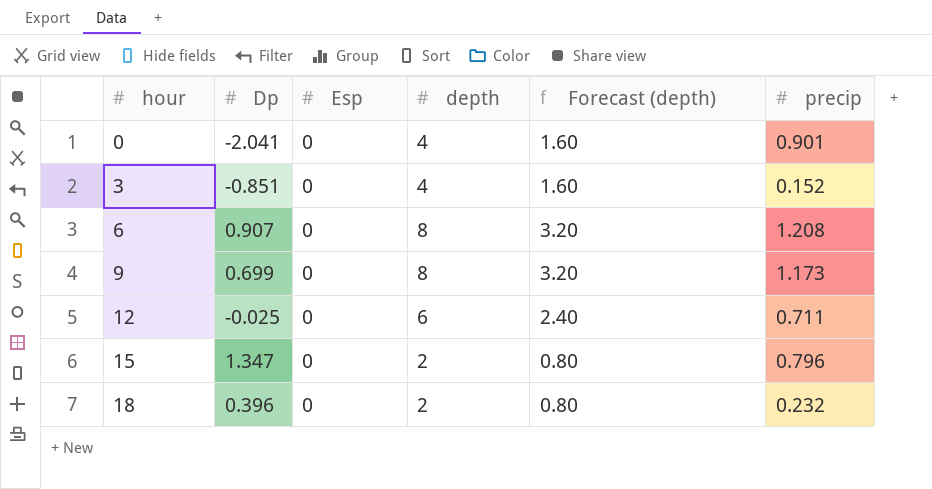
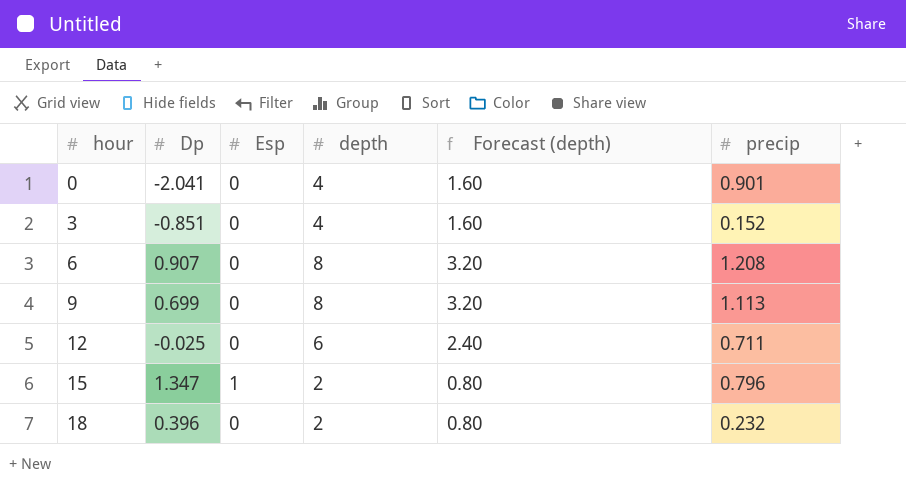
9 | precip: 1.173 -> 1.113
15 | Esp: 0 -> 1

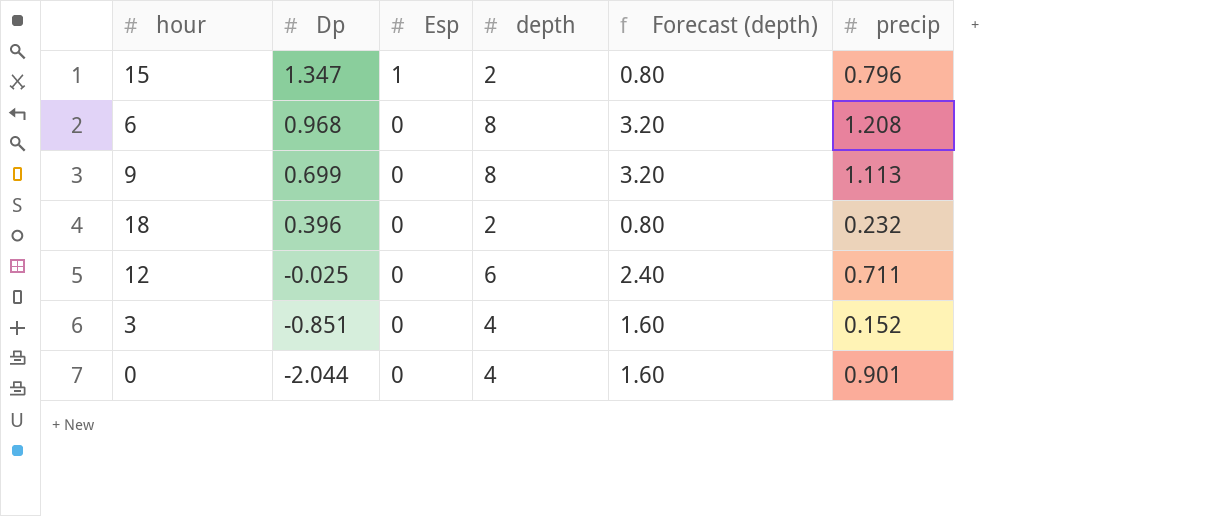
row order: hour ascending -> Dp descending
6 | Dp: 0.907 -> 0.968
0 | Dp: -2.041 -> -2.044

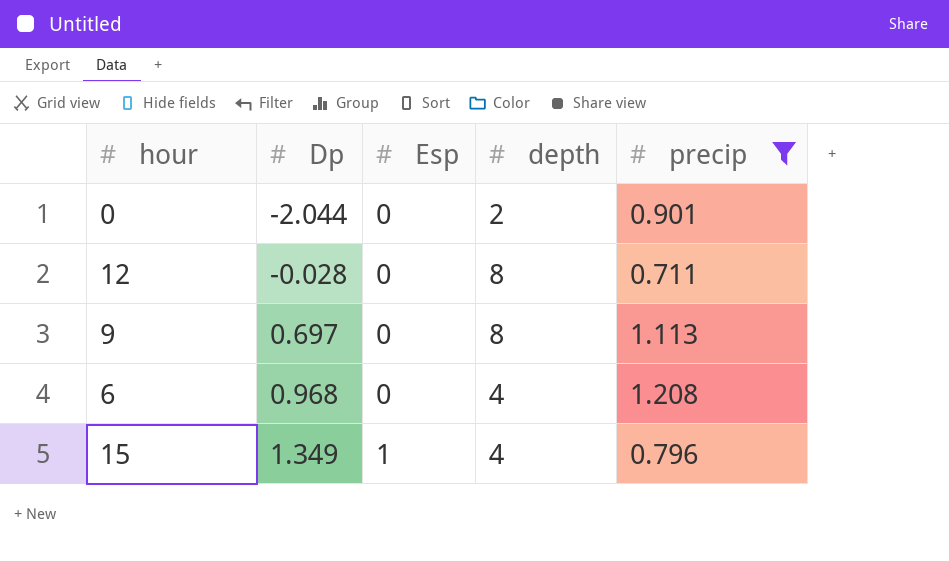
filter: none -> precip >= 0.711
row order: Dp descending -> Dp ascending
column Forecast (depth) | formula: [depth] * 0.4 -> none
0 | depth: 4 -> 2
12 | Dp: -0.025 -> -0.028
12 | depth: 6 -> 8
9 | Dp: 0.699 -> 0.697
6 | depth: 8 -> 4
15 | Dp: 1.347 -> 1.349
15 | depth: 2 -> 4

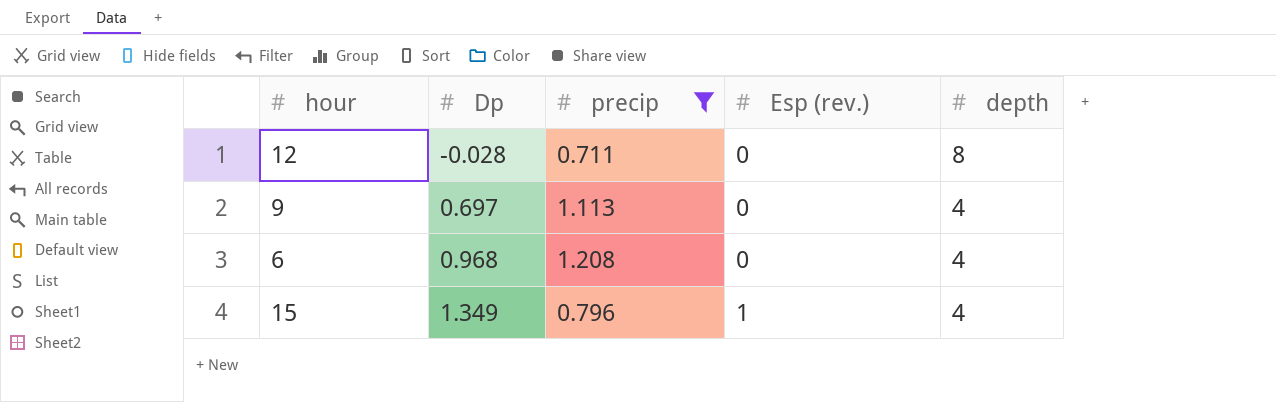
column precip | position: 5 -> 3
column name: Esp -> Esp (rev.)
row 0: -2.044 | 0 | 2 | 0.901 -> none
9 | depth: 8 -> 4

